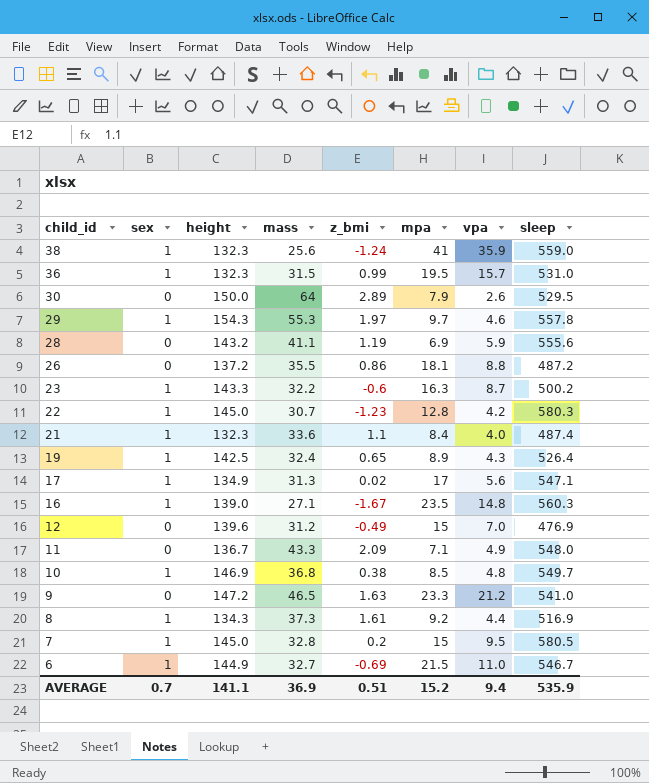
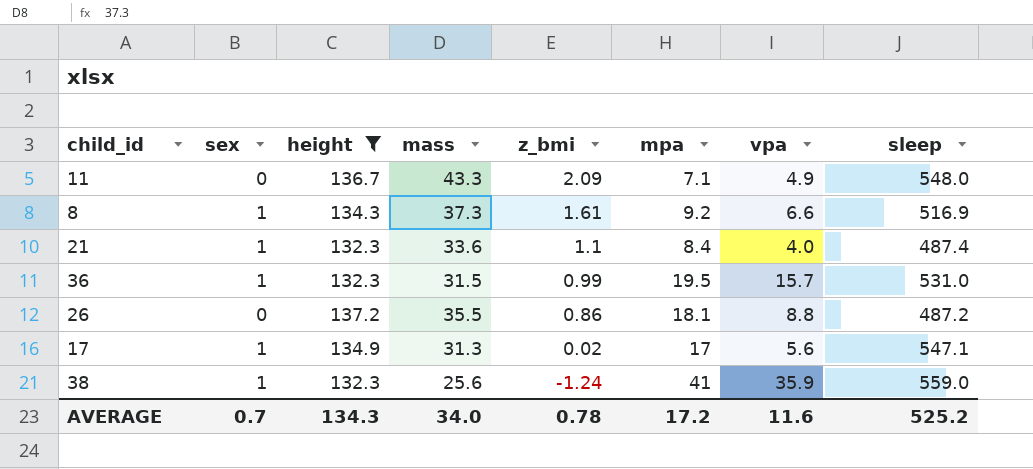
filter: none -> height <= 137.2
row order: child_id descending -> z_bmi descending
8 | vpa: 4.4 -> 6.6
AVERAGE | height: 141.1 -> 134.3
AVERAGE | mass: 36.9 -> 34.0
AVERAGE | z_bmi: 0.51 -> 0.78
AVERAGE | mpa: 15.2 -> 17.2
AVERAGE | vpa: 9.4 -> 11.6
AVERAGE | sleep: 535.9 -> 525.2

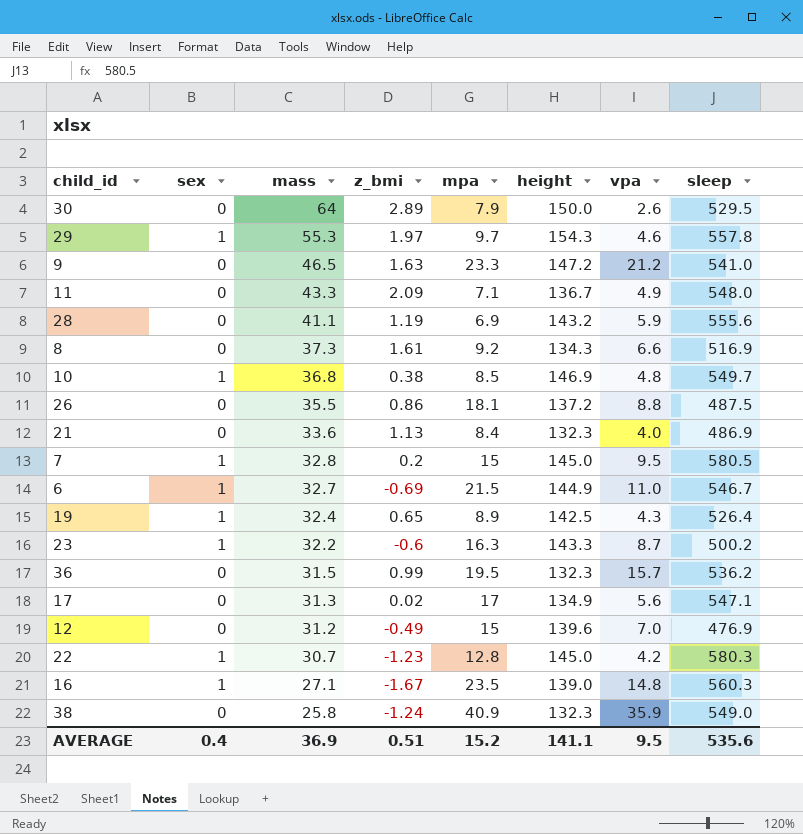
filter: height <= 137.2 -> none
row order: z_bmi descending -> mass descending
column height | position: 3 -> 6
8 | sex: 1 -> 0
26 | sleep: 487.2 -> 487.5
21 | sex: 1 -> 0
21 | z_bmi: 1.1 -> 1.13
21 | sleep: 487.4 -> 486.9
36 | sex: 1 -> 0
36 | sleep: 531.0 -> 536.2
17 | sex: 1 -> 0
38 | sex: 1 -> 0
38 | mass: 25.6 -> 25.8
38 | mpa: 41 -> 40.9
38 | sleep: 559.0 -> 549.0
AVERAGE | sex: 0.7 -> 0.4
AVERAGE | mass: 34.0 -> 36.9
AVERAGE | z_bmi: 0.78 -> 0.51
AVERAGE | mpa: 17.2 -> 15.2
AVERAGE | height: 134.3 -> 141.1
AVERAGE | vpa: 11.6 -> 9.5
AVERAGE | sleep: 525.2 -> 535.6

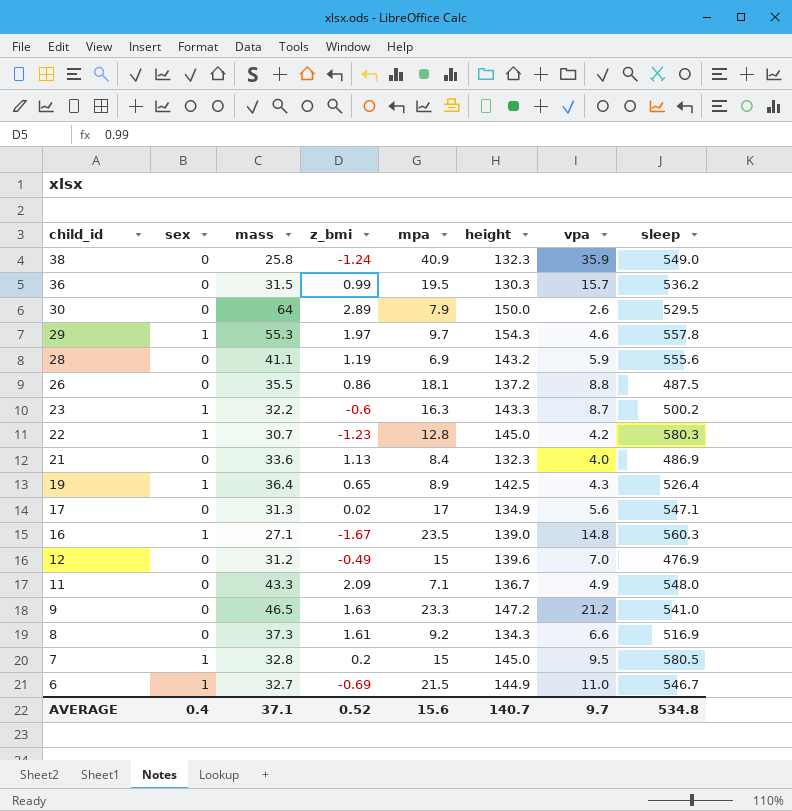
row order: mass descending -> child_id descending
row 10: 1 | 36.8 | 0.38 | 8.5 | 146.9 | 4.8 | 549.7 -> none
36 | height: 132.3 -> 130.3
19 | mass: 32.4 -> 36.4
AVERAGE | mass: 36.9 -> 37.1
AVERAGE | z_bmi: 0.51 -> 0.52
AVERAGE | mpa: 15.2 -> 15.6
AVERAGE | height: 141.1 -> 140.7
AVERAGE | vpa: 9.5 -> 9.7
AVERAGE | sleep: 535.6 -> 534.8

